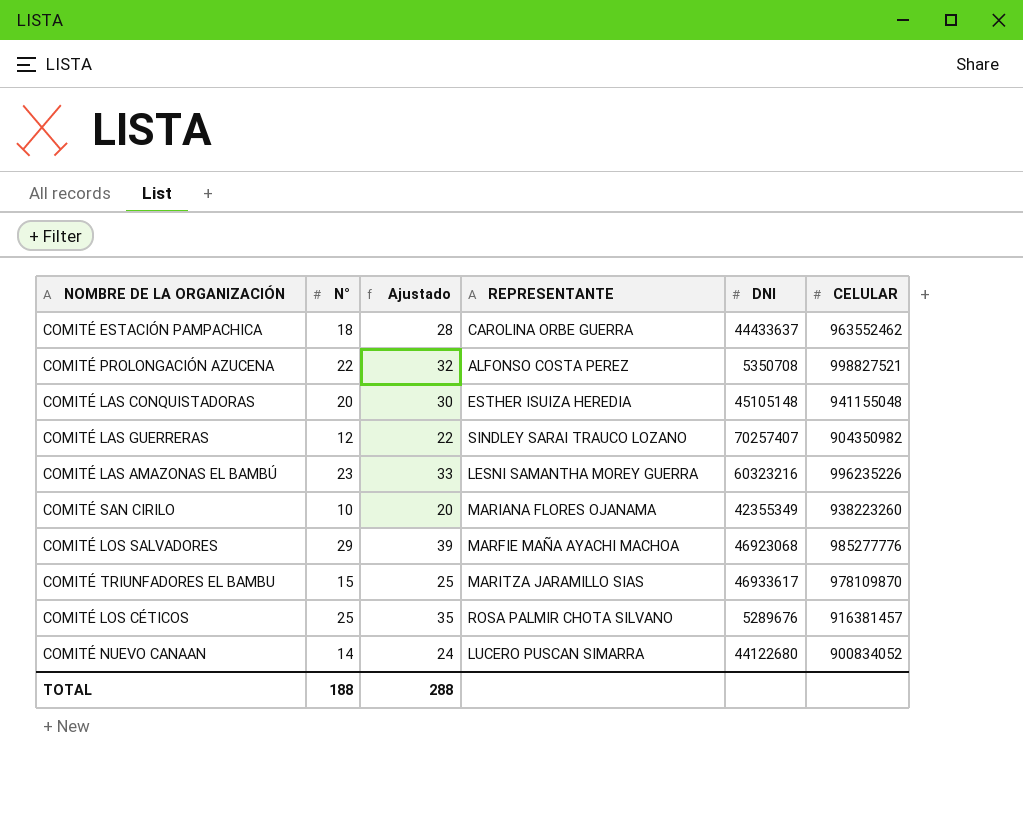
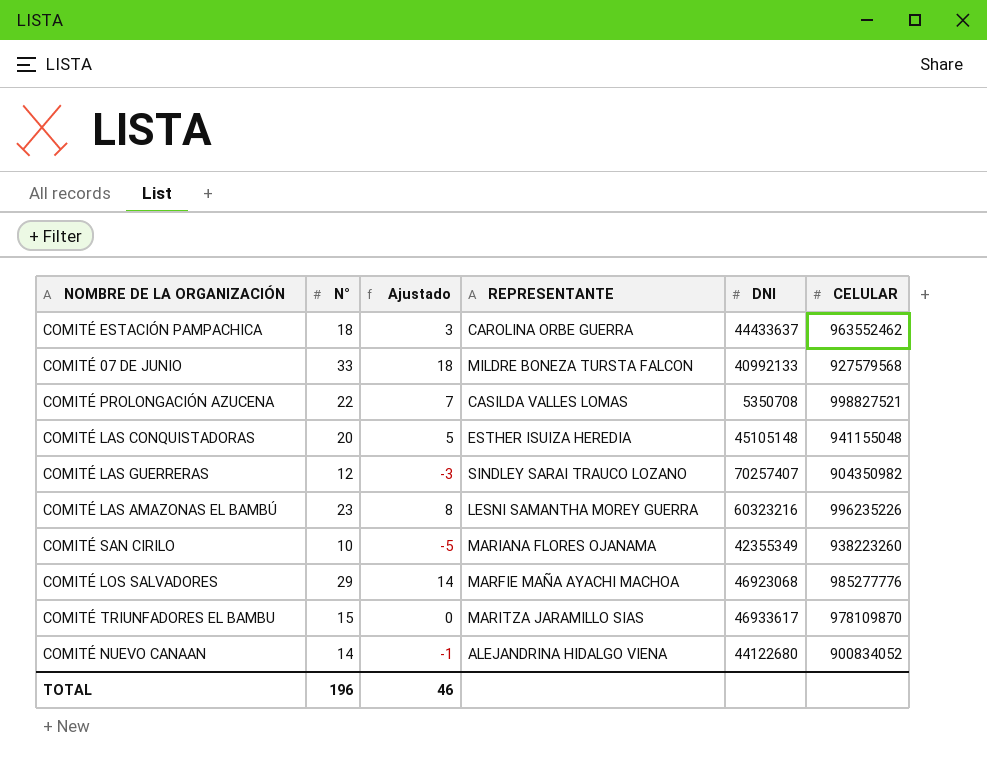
column Ajustado | formula: [N°] + 10 -> [N°] - 15
row COMITÉ LOS CÉTICOS: 25 | 35 | ROSA PALMIR CHOTA SILVANO | 5289676 | 916381457 -> none
row COMITÉ 07 DE JUNIO: none -> 33 | 18 | MILDRE BONEZA TURSTA FALCON | 40992133 | 927579568
COMITÉ PROLONGACIÓN AZUCENA | REPRESENTANTE: ALFONSO COSTA PEREZ -> CASILDA VALLES LOMAS
COMITÉ NUEVO CANAAN | REPRESENTANTE: LUCERO PUSCAN SIMARRA -> ALEJANDRINA HIDALGO VIENA
TOTAL | N°: 188 -> 196
TOTAL | Ajustado: 288 -> 46

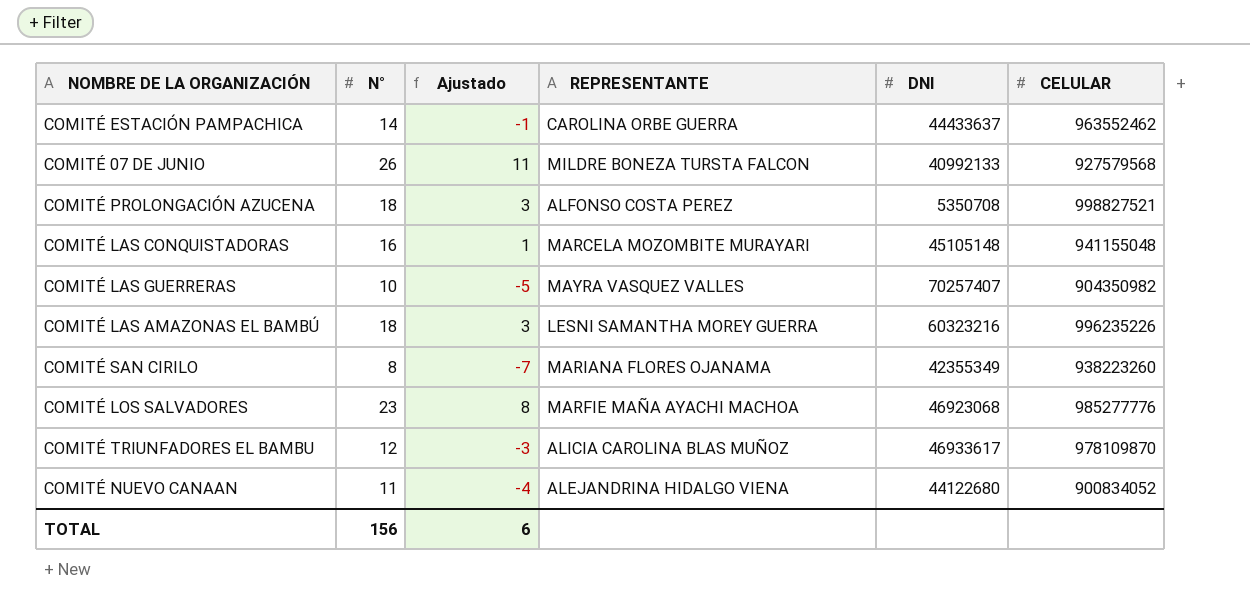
COMITÉ ESTACIÓN PAMPACHICA | N°: 18 -> 14
COMITÉ ESTACIÓN PAMPACHICA | Ajustado: 3 -> -1
COMITÉ 07 DE JUNIO | N°: 33 -> 26
COMITÉ 07 DE JUNIO | Ajustado: 18 -> 11
COMITÉ PROLONGACIÓN AZUCENA | N°: 22 -> 18
COMITÉ PROLONGACIÓN AZUCENA | Ajustado: 7 -> 3
COMITÉ PROLONGACIÓN AZUCENA | REPRESENTANTE: CASILDA VALLES LOMAS -> ALFONSO COSTA PEREZ
COMITÉ LAS CONQUISTADORAS | N°: 20 -> 16
COMITÉ LAS CONQUISTADORAS | Ajustado: 5 -> 1
COMITÉ LAS CONQUISTADORAS | REPRESENTANTE: ESTHER ISUIZA HEREDIA -> MARCELA MOZOMBITE MURAYARI
COMITÉ LAS GUERRERAS | N°: 12 -> 10
COMITÉ LAS GUERRERAS | Ajustado: -3 -> -5
COMITÉ LAS GUERRERAS | REPRESENTANTE: SINDLEY SARAI TRAUCO LOZANO -> MAYRA VASQUEZ VALLES
COMITÉ LAS AMAZONAS EL BAMBÚ | N°: 23 -> 18
COMITÉ LAS AMAZONAS EL BAMBÚ | Ajustado: 8 -> 3
COMITÉ SAN CIRILO | N°: 10 -> 8
COMITÉ SAN CIRILO | Ajustado: -5 -> -7
COMITÉ LOS SALVADORES | N°: 29 -> 23
COMITÉ LOS SALVADORES | Ajustado: 14 -> 8
COMITÉ TRIUNFADORES EL BAMBU | N°: 15 -> 12
COMITÉ TRIUNFADORES EL BAMBU | Ajustado: 0 -> -3
COMITÉ TRIUNFADORES EL BAMBU | REPRESENTANTE: MARITZA JARAMILLO SIAS -> ALICIA CAROLINA BLAS MUÑOZ
COMITÉ NUEVO CANAAN | N°: 14 -> 11
COMITÉ NUEVO CANAAN | Ajustado: -1 -> -4
TOTAL | N°: 196 -> 156
TOTAL | Ajustado: 46 -> 6

